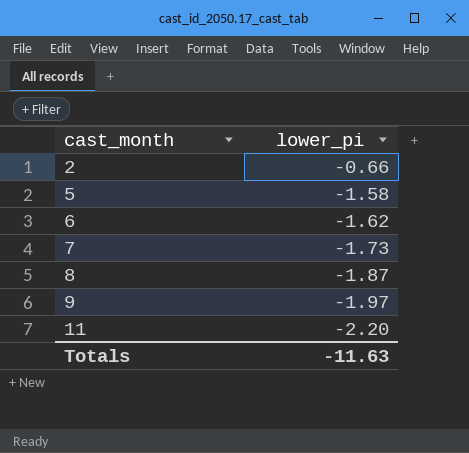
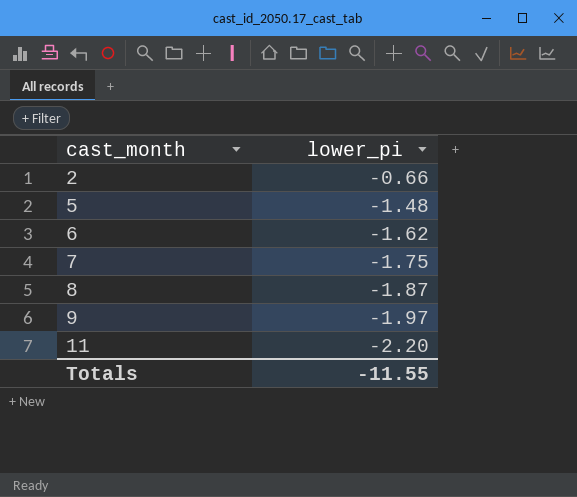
5 | lower_pi: -1.58 -> -1.48
7 | lower_pi: -1.73 -> -1.75
Totals | lower_pi: -11.63 -> -11.55

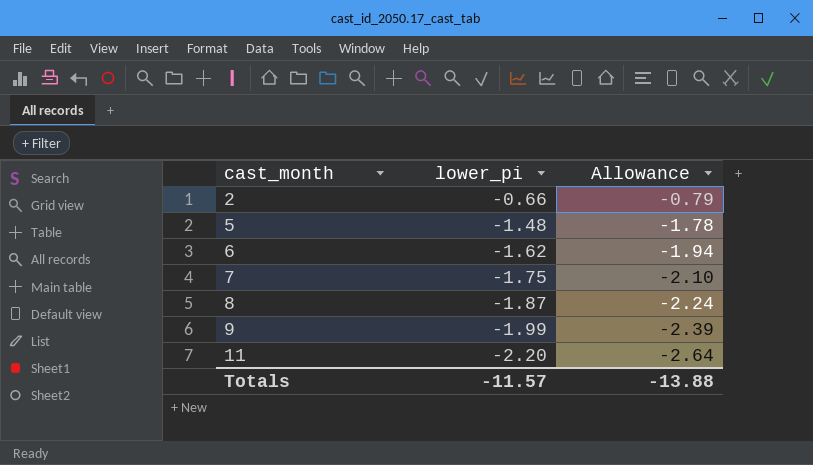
column Allowance | formula: none -> [lower_pi] * 1.2
9 | lower_pi: -1.97 -> -1.99
Totals | lower_pi: -11.55 -> -11.57

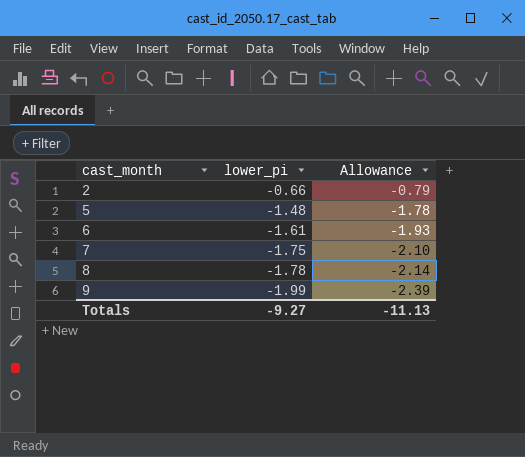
row 11: -2.20 | -2.64 -> none
6 | lower_pi: -1.62 -> -1.61
6 | Allowance: -1.94 -> -1.93
8 | lower_pi: -1.87 -> -1.78
8 | Allowance: -2.24 -> -2.14
Totals | lower_pi: -11.57 -> -9.27
Totals | Allowance: -13.88 -> -11.13

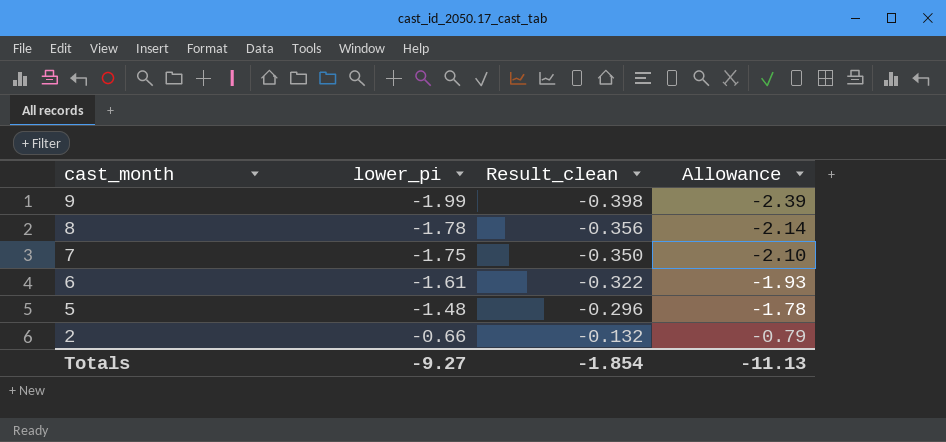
row order: cast_month ascending -> cast_month descending
column Result_clean | formula: none -> [lower_pi] * 0.2

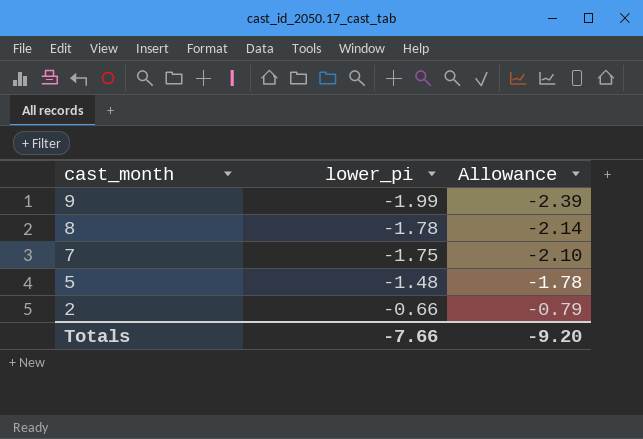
column Result_clean | formula: [lower_pi] * 0.2 -> none
row 6: -1.61 | -0.322 | -1.93 -> none
Totals | lower_pi: -9.27 -> -7.66
Totals | Allowance: -11.13 -> -9.20

